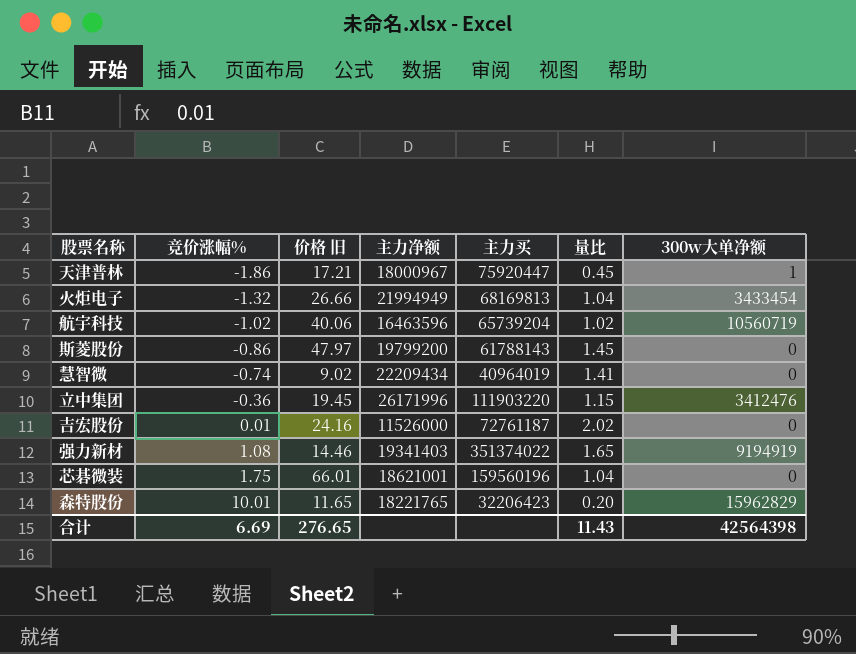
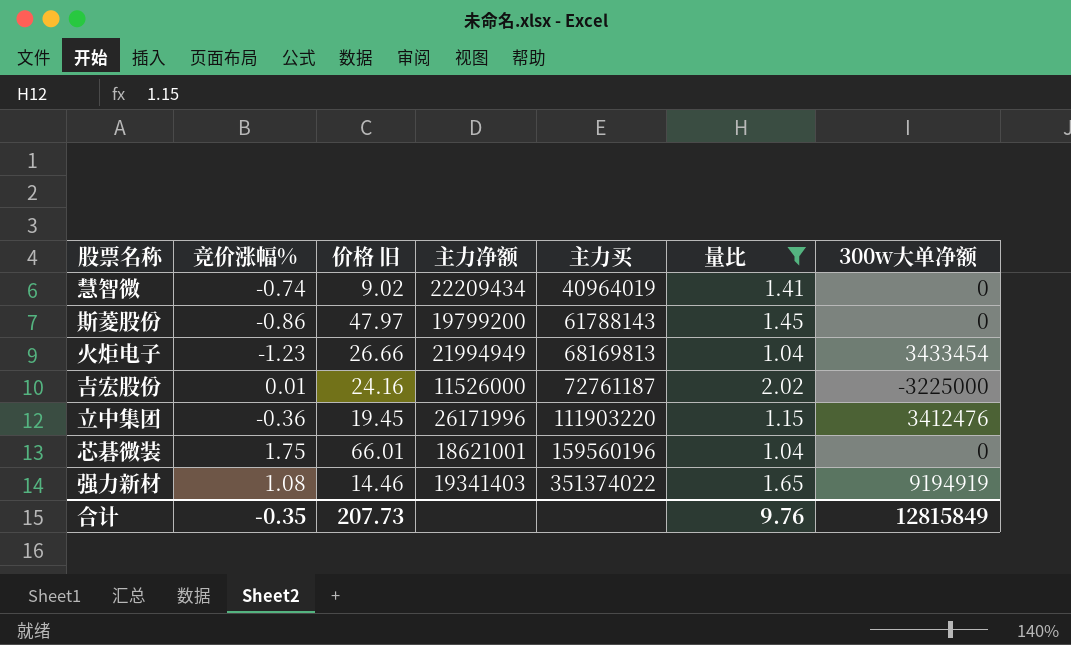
filter: none -> 量比 >= 1.04
row order: 竞价涨幅% ascending -> 主力买 ascending
火炬电子 | 竞价涨幅%: -1.32 -> -1.23
吉宏股份 | 300w大单净额: 0 -> -3225000
合计 | 竞价涨幅%: 6.69 -> -0.35
合计 | 价格 旧: 276.65 -> 207.73
合计 | 量比: 11.43 -> 9.76
合计 | 300w大单净额: 42564398 -> 12815849

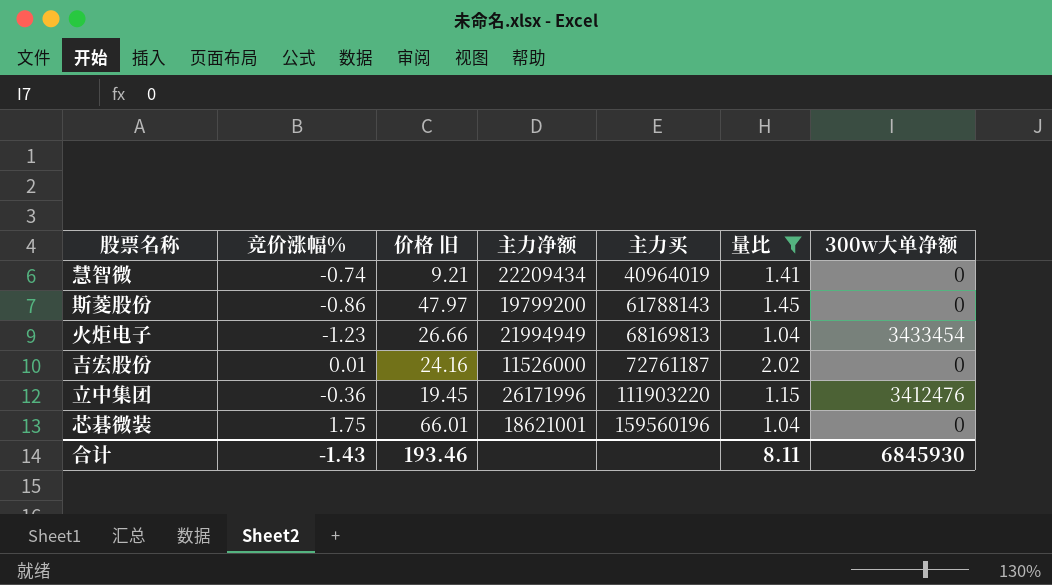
row 强力新材: 1.08 | 14.46 | 19341403 | 351374022 | 1.65 | 9194919 -> none
慧智微 | 价格 旧: 9.02 -> 9.21
吉宏股份 | 300w大单净额: -3225000 -> 0
合计 | 竞价涨幅%: -0.35 -> -1.43
合计 | 价格 旧: 207.73 -> 193.46
合计 | 量比: 9.76 -> 8.11
合计 | 300w大单净额: 12815849 -> 6845930

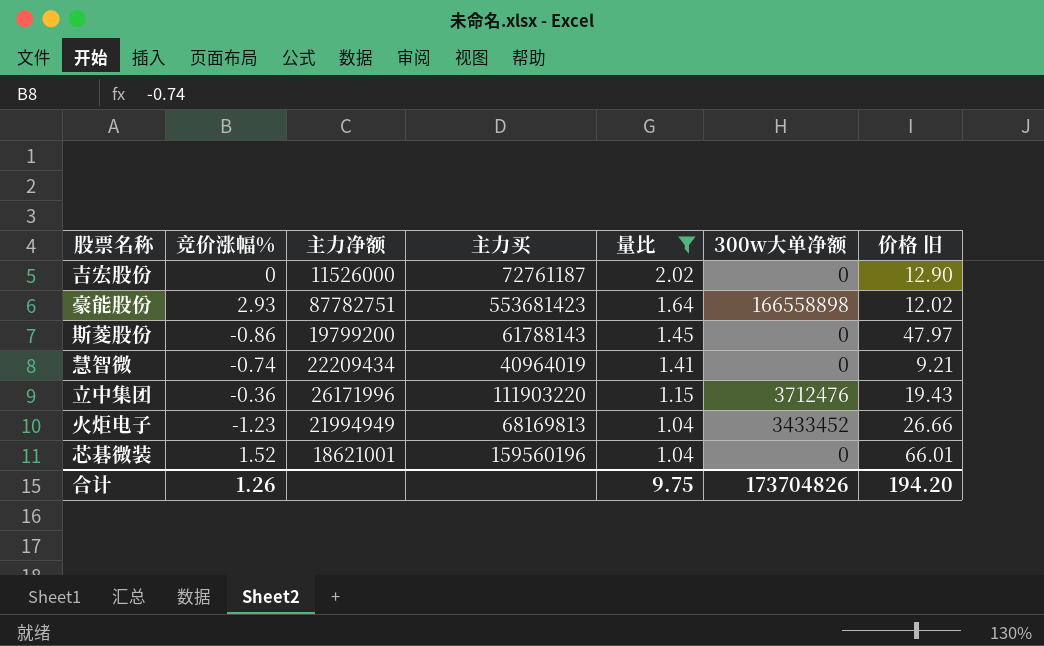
row order: 主力买 ascending -> 量比 descending
column 价格 旧 | position: 3 -> 7
吉宏股份 | 竞价涨幅%: 0.01 -> 0
吉宏股份 | 价格 旧: 24.16 -> 12.90
row 豪能股份: none -> 2.93 | 87782751 | 553681423 | 1.64 | 166558898 | 12.02
立中集团 | 300w大单净额: 3412476 -> 3712476
立中集团 | 价格 旧: 19.45 -> 19.43
火炬电子 | 300w大单净额: 3433454 -> 3433452
芯碁微装 | 竞价涨幅%: 1.75 -> 1.52
合计 | 竞价涨幅%: -1.43 -> 1.26
合计 | 量比: 8.11 -> 9.75
合计 | 300w大单净额: 6845930 -> 173704826
合计 | 价格 旧: 193.46 -> 194.20

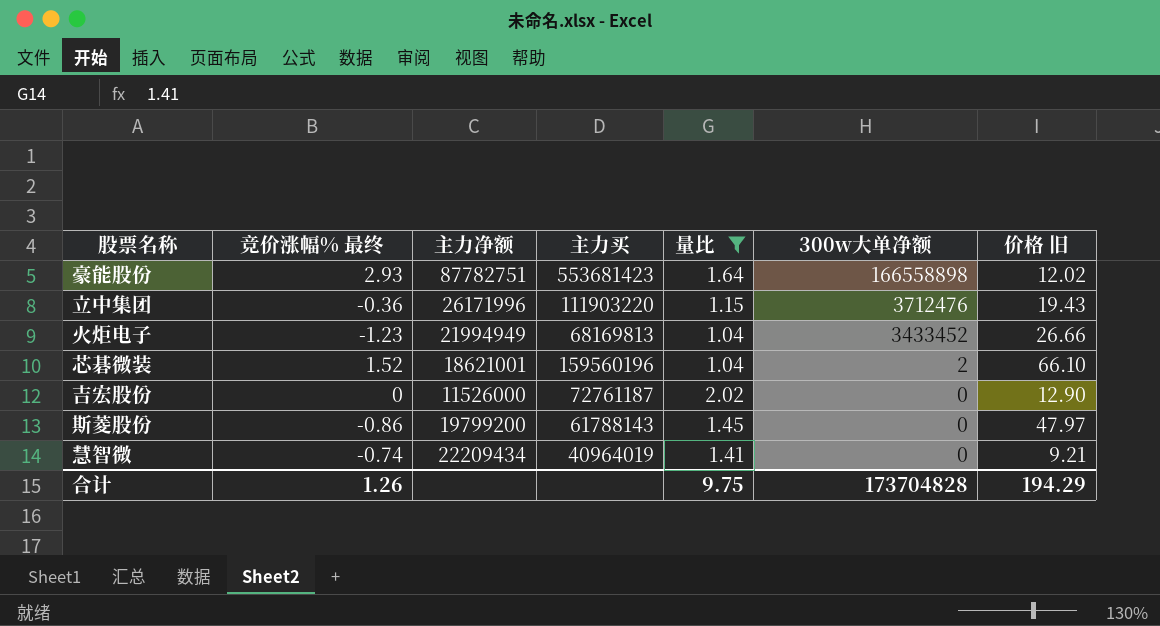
row order: 量比 descending -> 300w大单净额 descending
column name: 竞价涨幅% -> 竞价涨幅% 最终
芯碁微装 | 300w大单净额: 0 -> 2
芯碁微装 | 价格 旧: 66.01 -> 66.10
合计 | 300w大单净额: 173704826 -> 173704828
合计 | 价格 旧: 194.20 -> 194.29

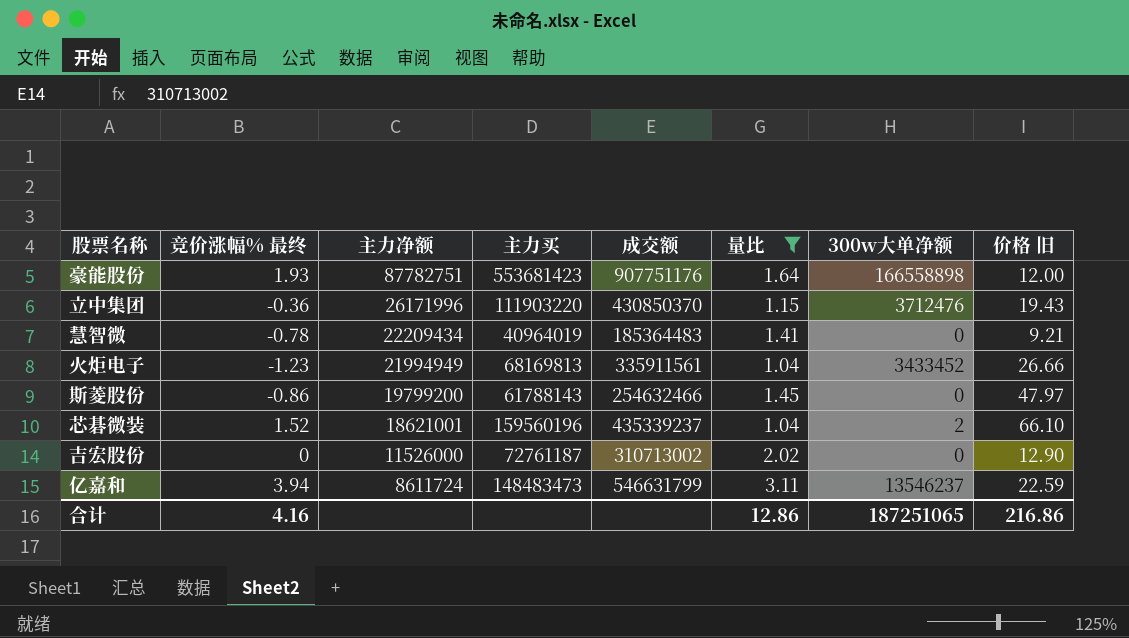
row order: 300w大单净额 descending -> 主力净额 descending
column 成交额 | position: none -> 5
豪能股份 | 竞价涨幅% 最终: 2.93 -> 1.93
豪能股份 | 价格 旧: 12.02 -> 12.00
慧智微 | 竞价涨幅% 最终: -0.74 -> -0.78
row 亿嘉和: none -> 3.94 | 8611724 | 148483473 | 546631799 | 3.11 | 13546237 | 22.59
合计 | 竞价涨幅% 最终: 1.26 -> 4.16
合计 | 量比: 9.75 -> 12.86
合计 | 300w大单净额: 173704828 -> 187251065
合计 | 价格 旧: 194.29 -> 216.86

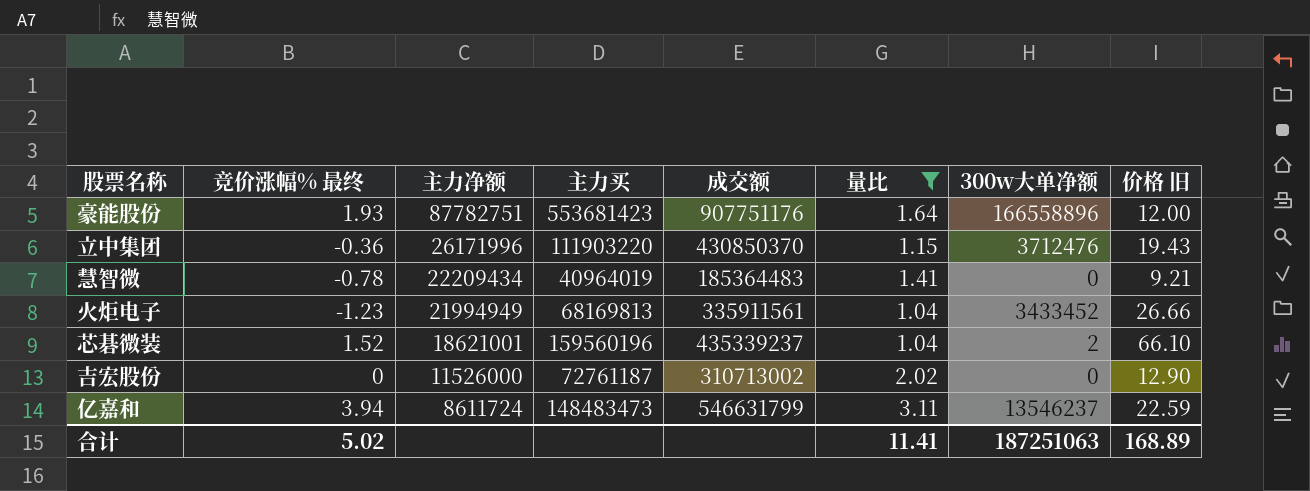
row 斯菱股份: -0.86 | 19799200 | 61788143 | 254632466 | 1.45 | 0 | 47.97 -> none
豪能股份 | 300w大单净额: 166558898 -> 166558896
合计 | 竞价涨幅% 最终: 4.16 -> 5.02
合计 | 量比: 12.86 -> 11.41
合计 | 300w大单净额: 187251065 -> 187251063
合计 | 价格 旧: 216.86 -> 168.89

